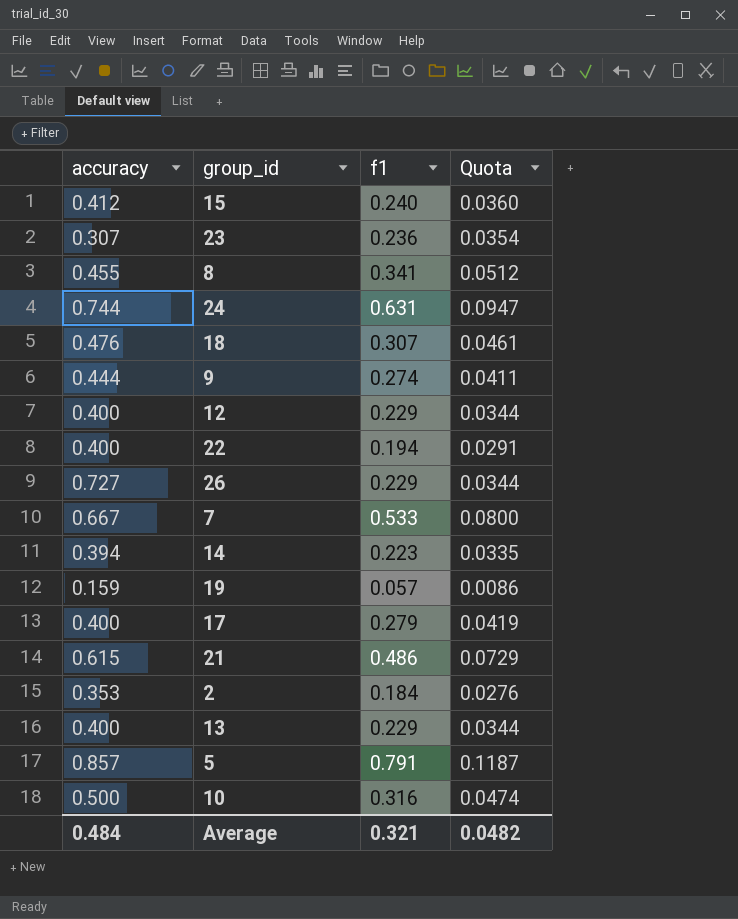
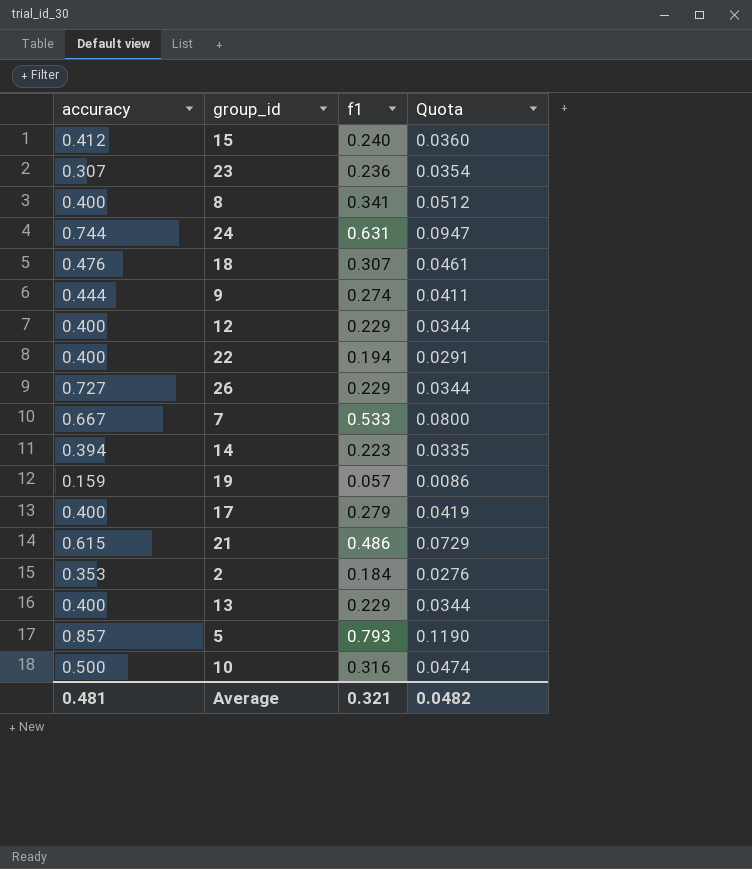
8 | accuracy: 0.455 -> 0.400
5 | f1: 0.791 -> 0.793
5 | Quota: 0.1187 -> 0.1190
Average | accuracy: 0.484 -> 0.481

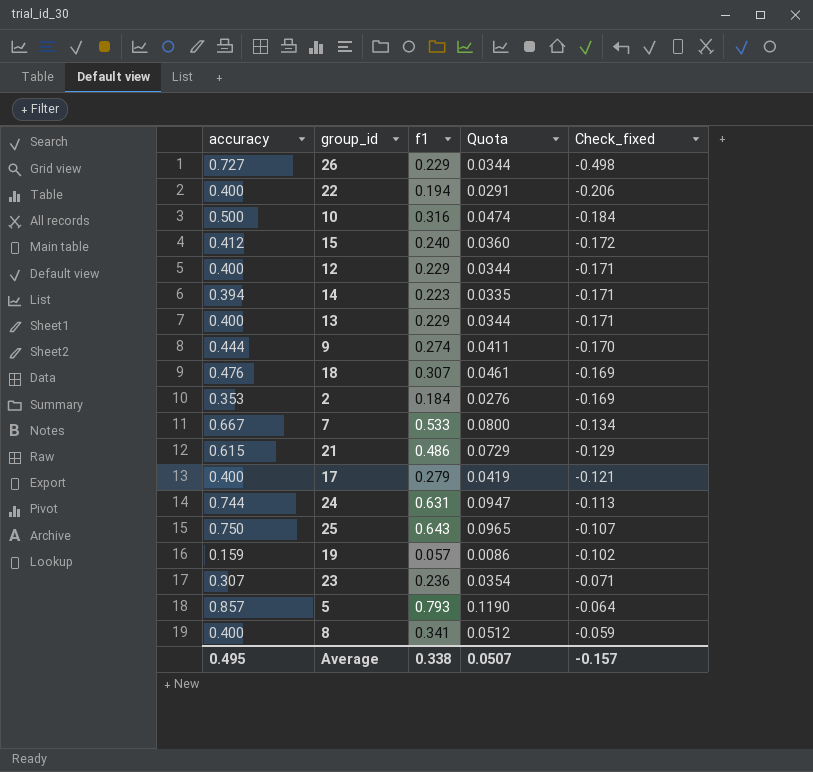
row order: none -> Check_fixed ascending
column Check_fixed | formula: none -> [f1] - [accuracy]
row 25: none -> 0.750 | 0.643 | 0.0965 | -0.107
Average | accuracy: 0.481 -> 0.495
Average | f1: 0.321 -> 0.338
Average | Quota: 0.0482 -> 0.0507

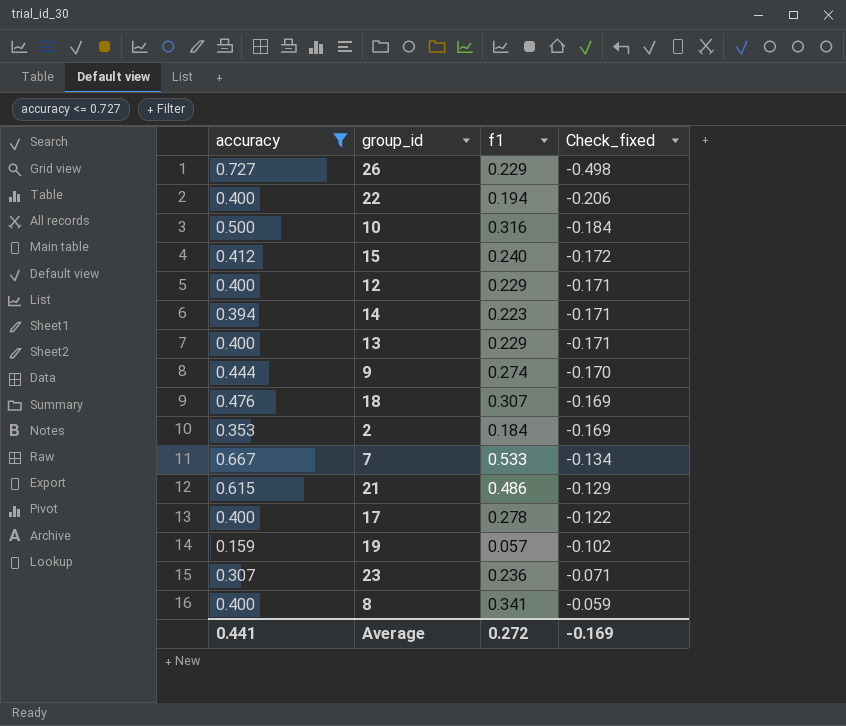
filter: none -> accuracy <= 0.727
column Quota | formula: [f1] * 0.15 -> none
17 | f1: 0.279 -> 0.278
17 | Check_fixed: -0.121 -> -0.122
Average | accuracy: 0.495 -> 0.441
Average | f1: 0.338 -> 0.272
Average | Check_fixed: -0.157 -> -0.169

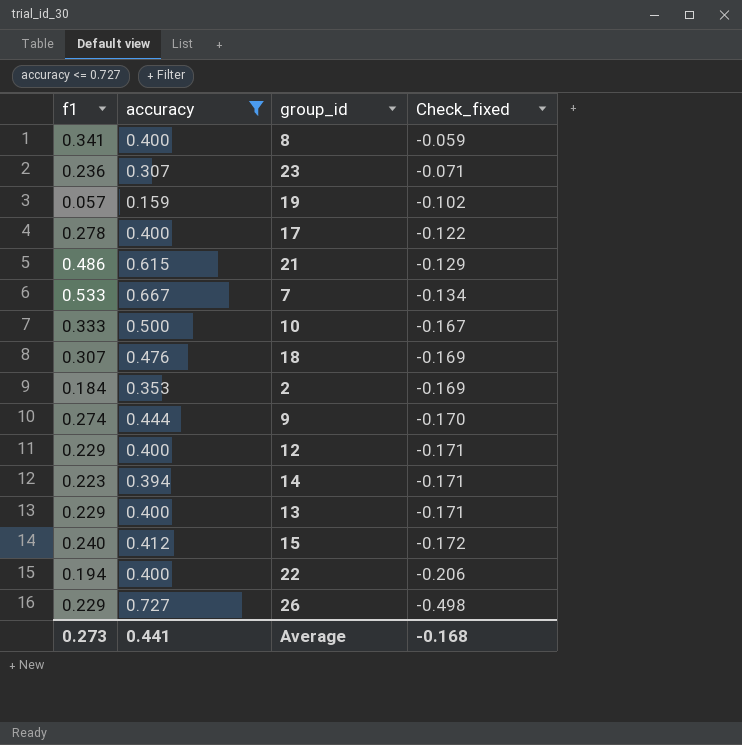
row order: Check_fixed ascending -> Check_fixed descending
column f1 | position: 3 -> 1
10 | f1: 0.316 -> 0.333
10 | Check_fixed: -0.184 -> -0.167
Average | f1: 0.272 -> 0.273
Average | Check_fixed: -0.169 -> -0.168

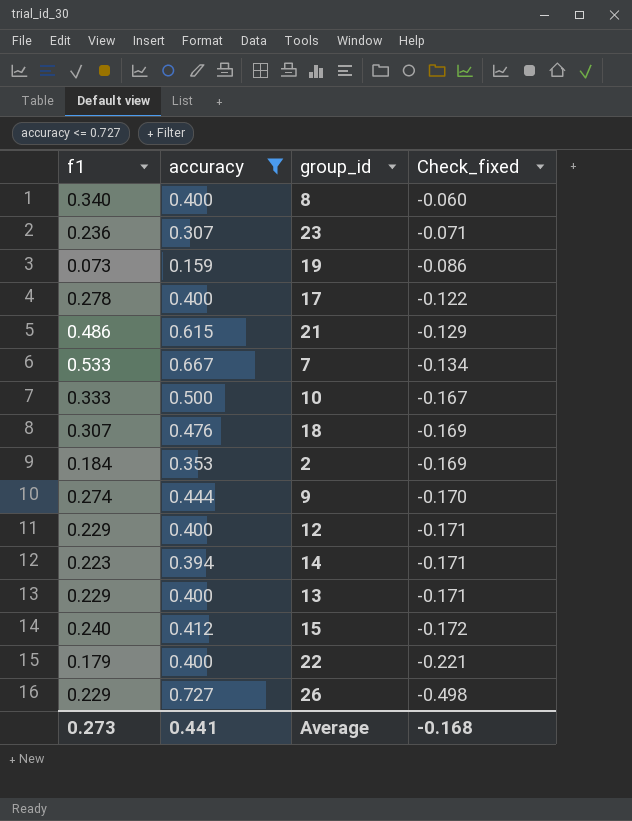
8 | f1: 0.341 -> 0.340
8 | Check_fixed: -0.059 -> -0.060
19 | f1: 0.057 -> 0.073
19 | Check_fixed: -0.102 -> -0.086
22 | f1: 0.194 -> 0.179
22 | Check_fixed: -0.206 -> -0.221

